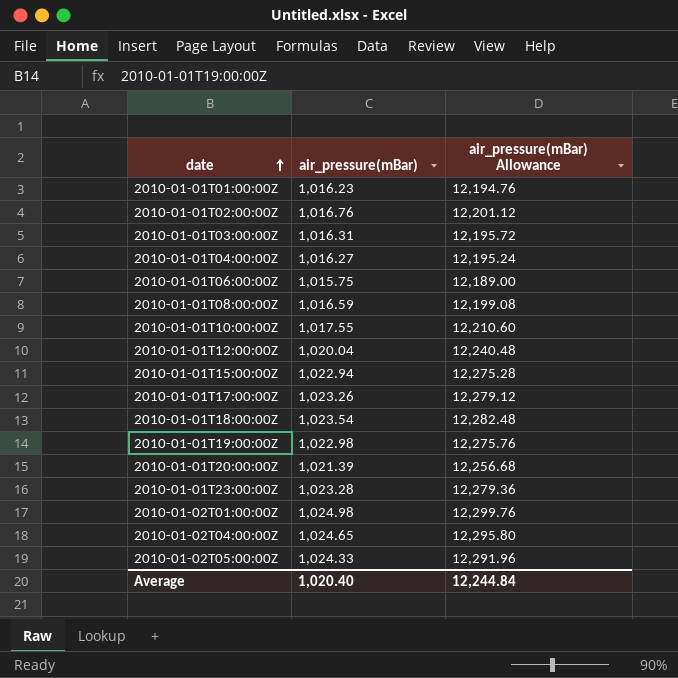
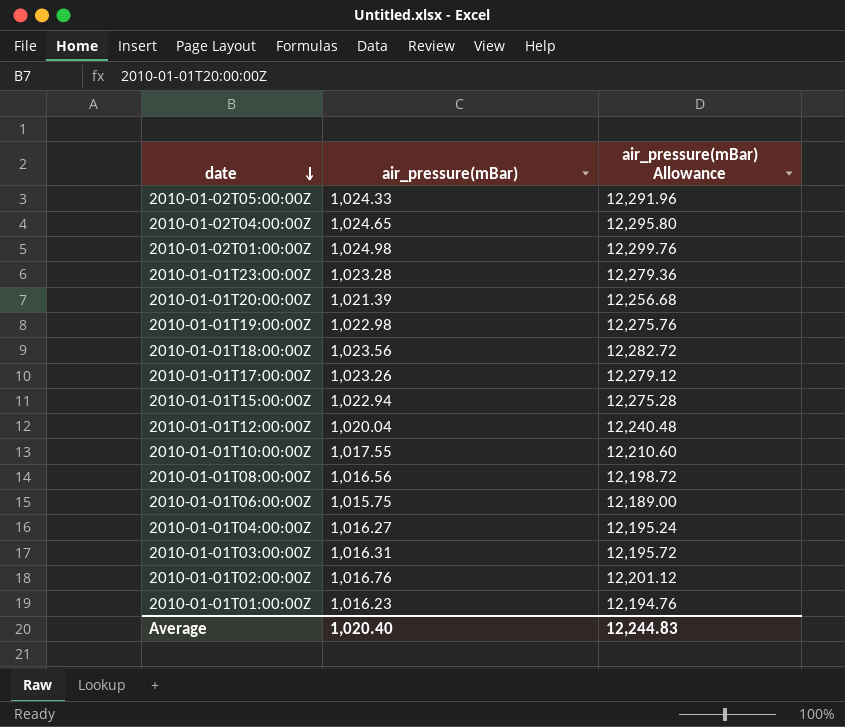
row order: date ascending -> date descending
2010-01-01T18:00:00Z | air_pressure(mBar): 1,023.54 -> 1,023.56
2010-01-01T18:00:00Z | air_pressure(mBar) Allowance: 12,282.48 -> 12,282.72
2010-01-01T08:00:00Z | air_pressure(mBar): 1,016.59 -> 1,016.56
2010-01-01T08:00:00Z | air_pressure(mBar) Allowance: 12,199.08 -> 12,198.72
Average | air_pressure(mBar) Allowance: 12,244.84 -> 12,244.83

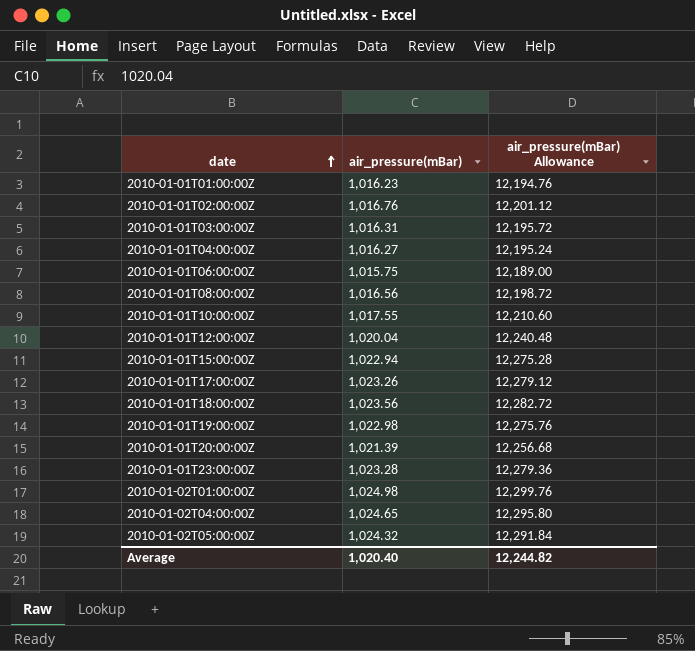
row order: date descending -> date ascending
2010-01-02T05:00:00Z | air_pressure(mBar): 1,024.33 -> 1,024.32
2010-01-02T05:00:00Z | air_pressure(mBar) Allowance: 12,291.96 -> 12,291.84
Average | air_pressure(mBar) Allowance: 12,244.83 -> 12,244.82

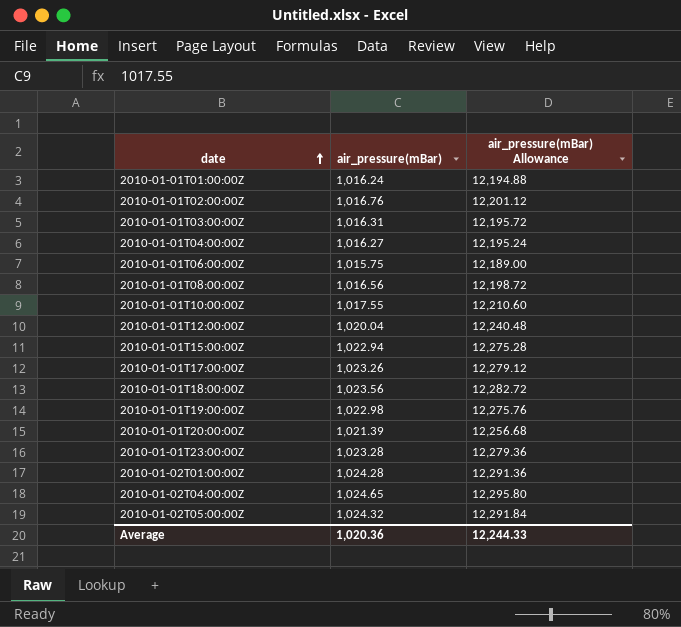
2010-01-01T01:00:00Z | air_pressure(mBar): 1,016.23 -> 1,016.24
2010-01-01T01:00:00Z | air_pressure(mBar) Allowance: 12,194.76 -> 12,194.88
2010-01-02T01:00:00Z | air_pressure(mBar): 1,024.98 -> 1,024.28
2010-01-02T01:00:00Z | air_pressure(mBar) Allowance: 12,299.76 -> 12,291.36
Average | air_pressure(mBar): 1,020.40 -> 1,020.36
Average | air_pressure(mBar) Allowance: 12,244.82 -> 12,244.33

